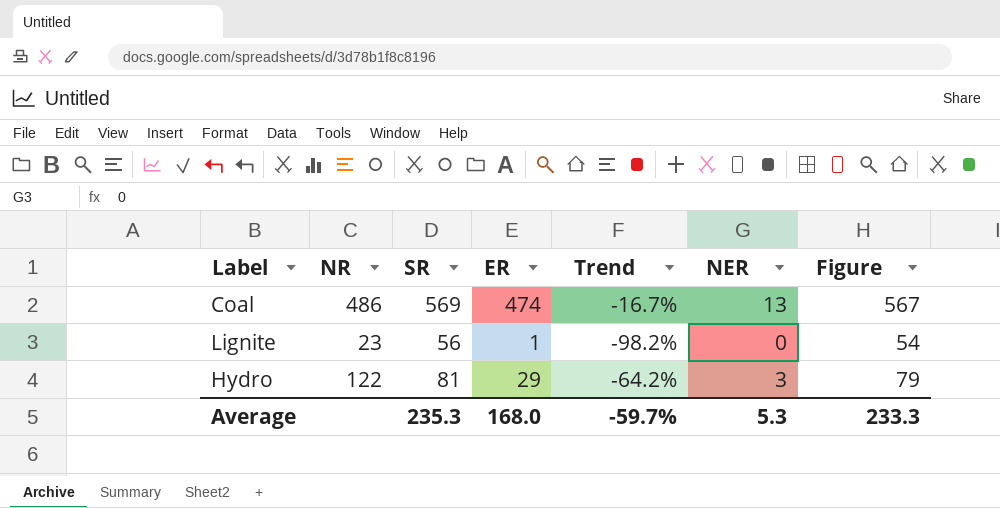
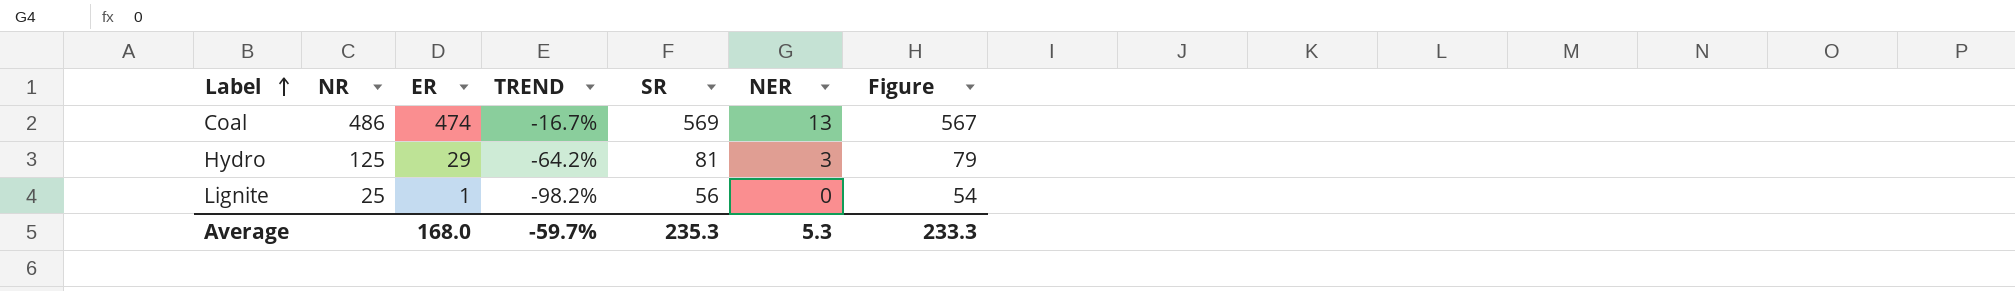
row order: none -> Label ascending
column name: Trend -> TREND
column SR | position: 3 -> 5
Hydro | NR: 122 -> 125
Lignite | NR: 23 -> 25

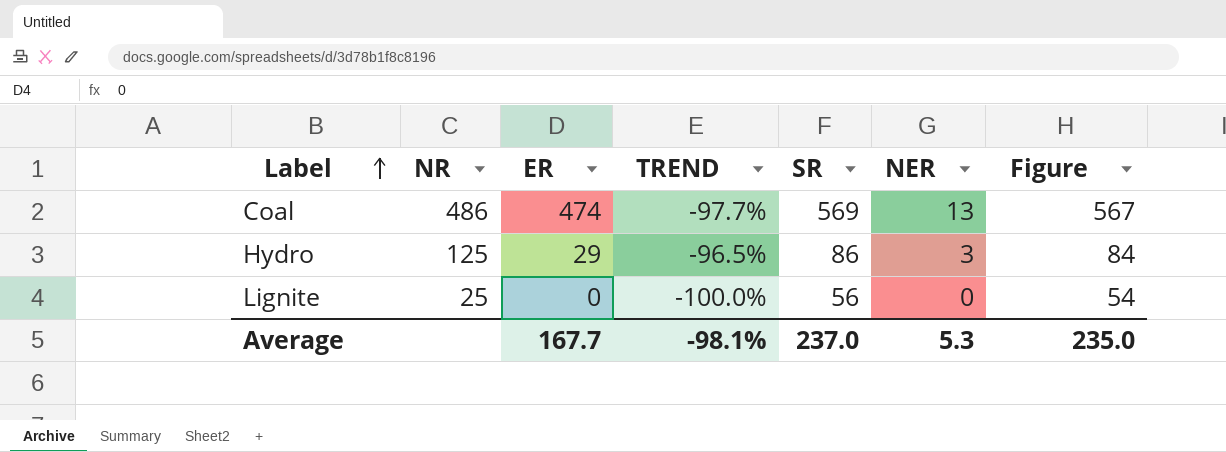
column TREND | formula: ([ER] - [SR]) / [SR] -> ([NER] - [SR]) / [SR]
Hydro | SR: 81 -> 86
Hydro | Figure: 79 -> 84
Lignite | ER: 1 -> 0
Average | ER: 168.0 -> 167.7
Average | TREND: -59.7% -> -98.1%
Average | SR: 235.3 -> 237.0
Average | Figure: 233.3 -> 235.0

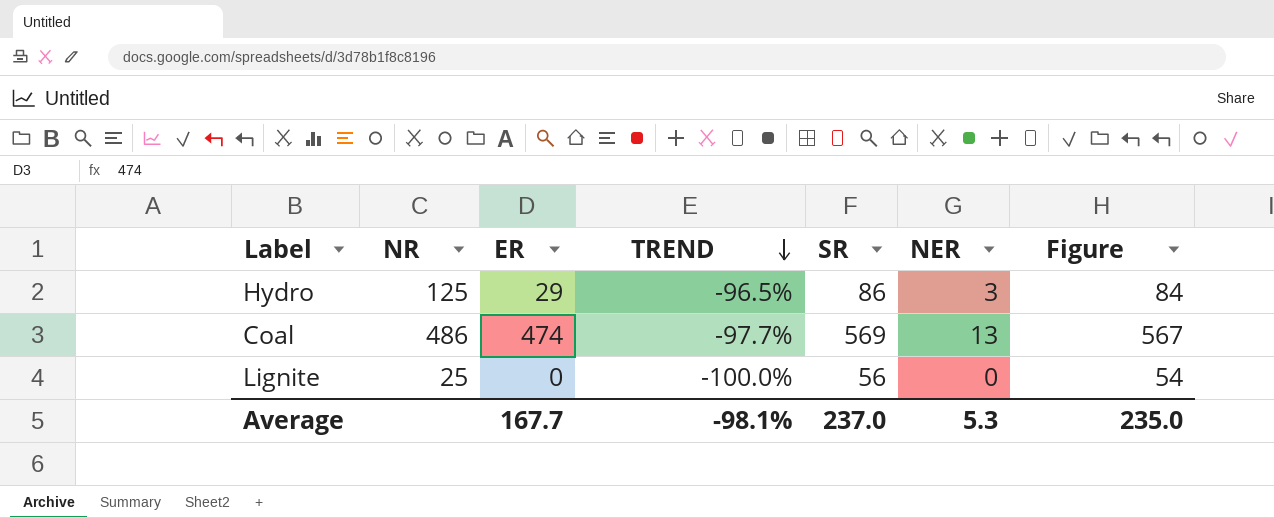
row order: Label ascending -> TREND descending

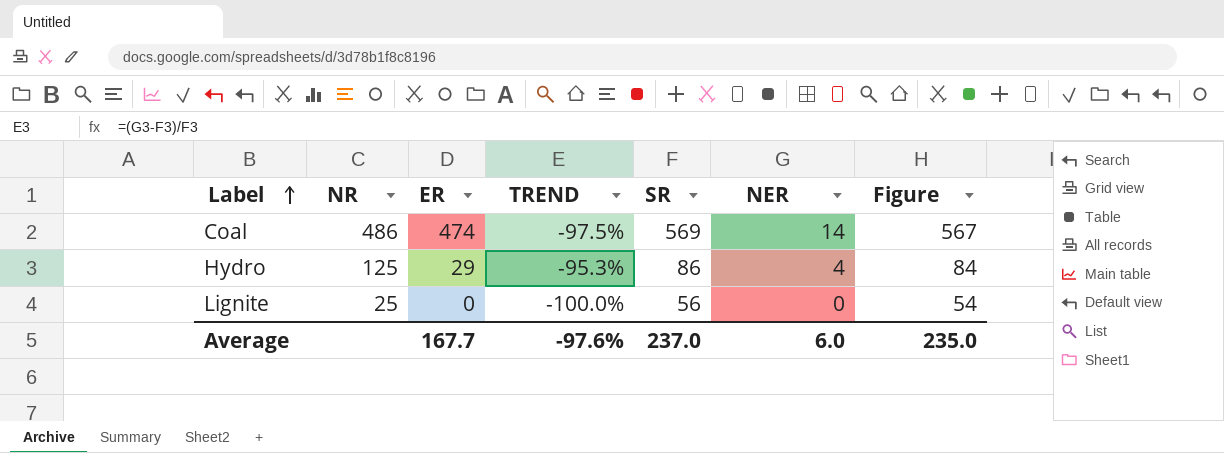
row order: TREND descending -> Label ascending
Coal | TREND: -97.7% -> -97.5%
Coal | NER: 13 -> 14
Hydro | TREND: -96.5% -> -95.3%
Hydro | NER: 3 -> 4
Average | TREND: -98.1% -> -97.6%
Average | NER: 5.3 -> 6.0

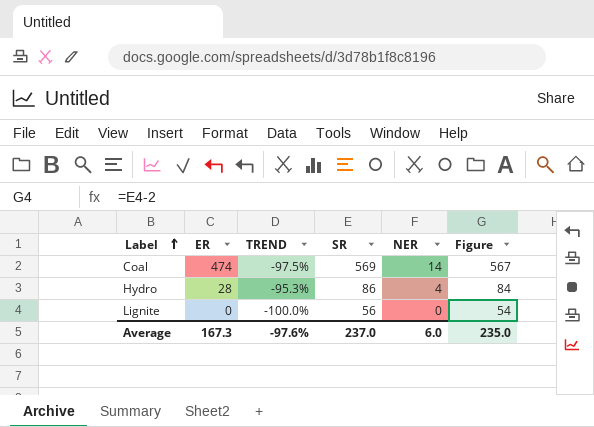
column NR | position: 2 -> none
Hydro | ER: 29 -> 28
Average | ER: 167.7 -> 167.3

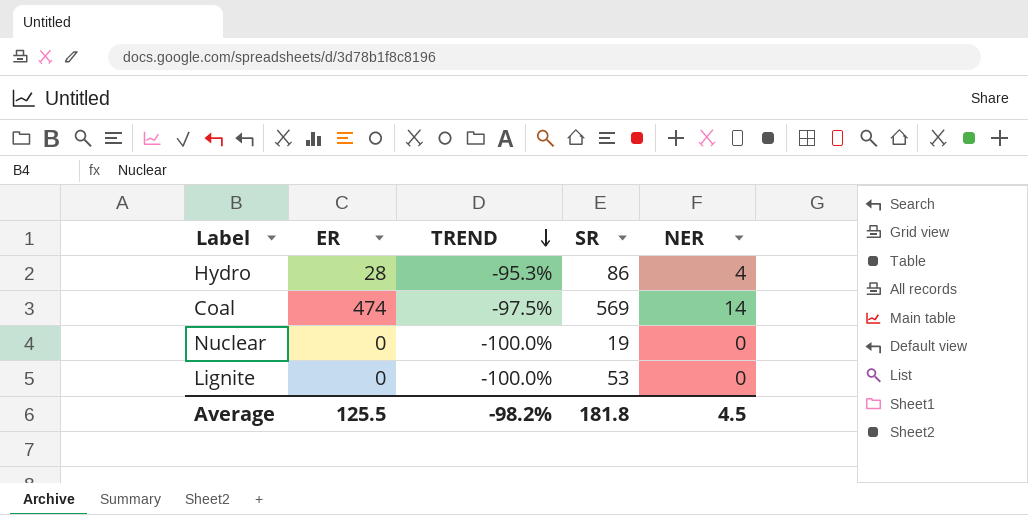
row order: Label ascending -> TREND descending
column Figure | formula: [SR] - 2 -> none
row Nuclear: none -> 0 | -100.0% | 19 | 0
Lignite | SR: 56 -> 53
Average | ER: 167.3 -> 125.5
Average | TREND: -97.6% -> -98.2%
Average | SR: 237.0 -> 181.8
Average | NER: 6.0 -> 4.5

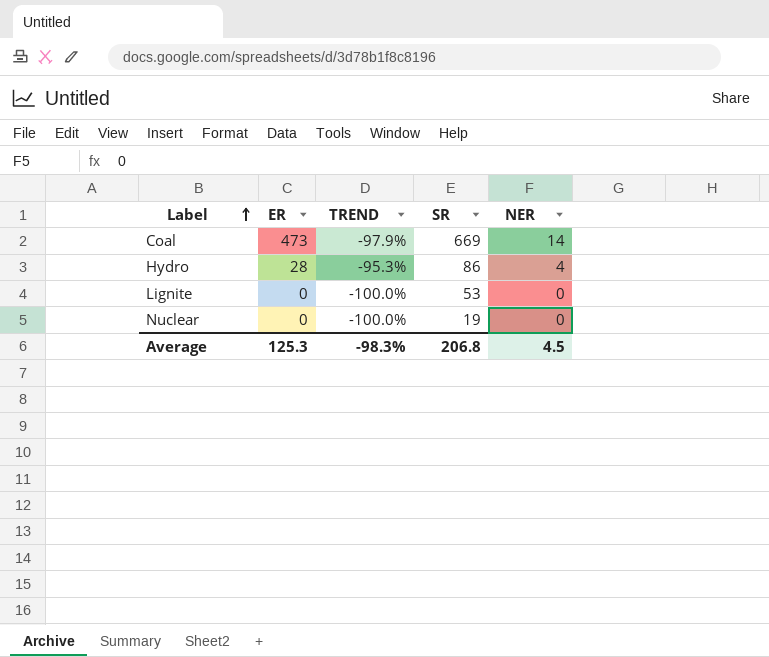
row order: TREND descending -> Label ascending
Coal | ER: 474 -> 473
Coal | TREND: -97.5% -> -97.9%
Coal | SR: 569 -> 669
Average | ER: 125.5 -> 125.3
Average | TREND: -98.2% -> -98.3%
Average | SR: 181.8 -> 206.8

